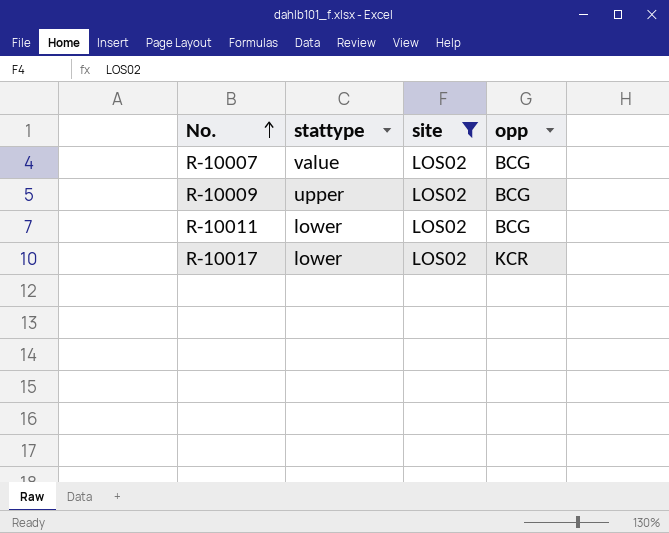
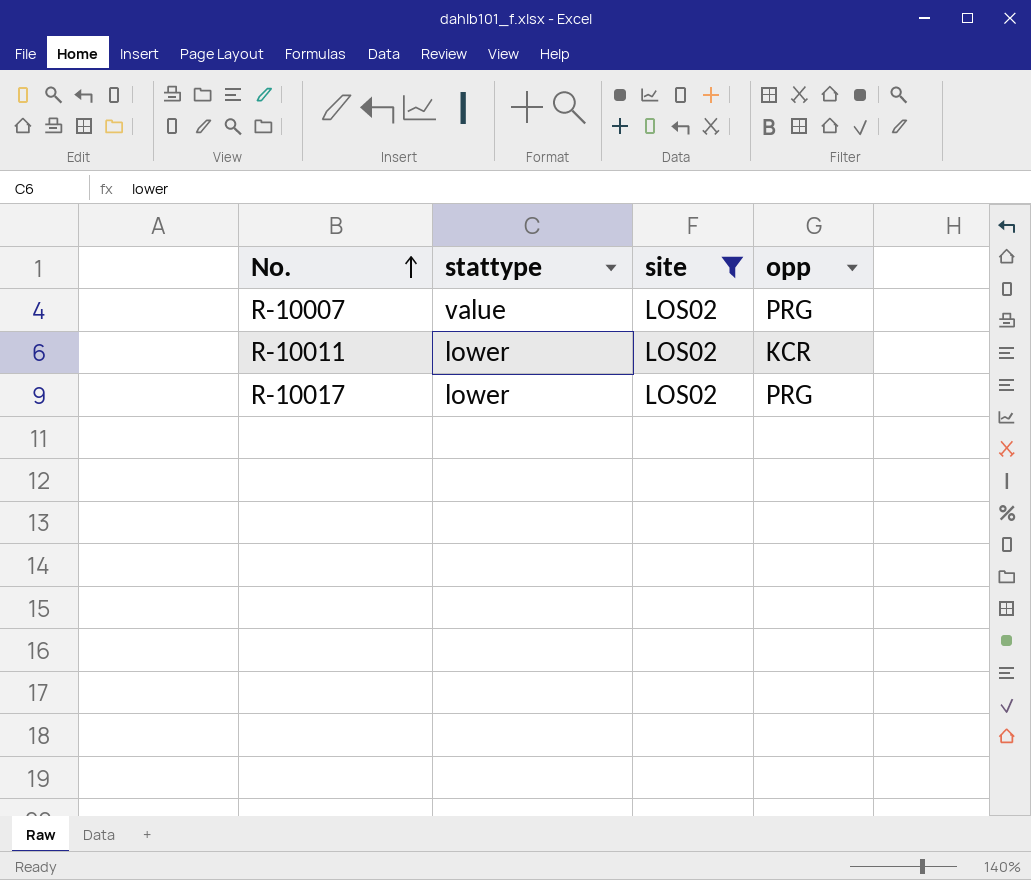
row R-10009: upper | LOS02 | BCG -> none
R-10007 | opp: BCG -> PRG
R-10011 | opp: BCG -> KCR
R-10017 | opp: KCR -> PRG

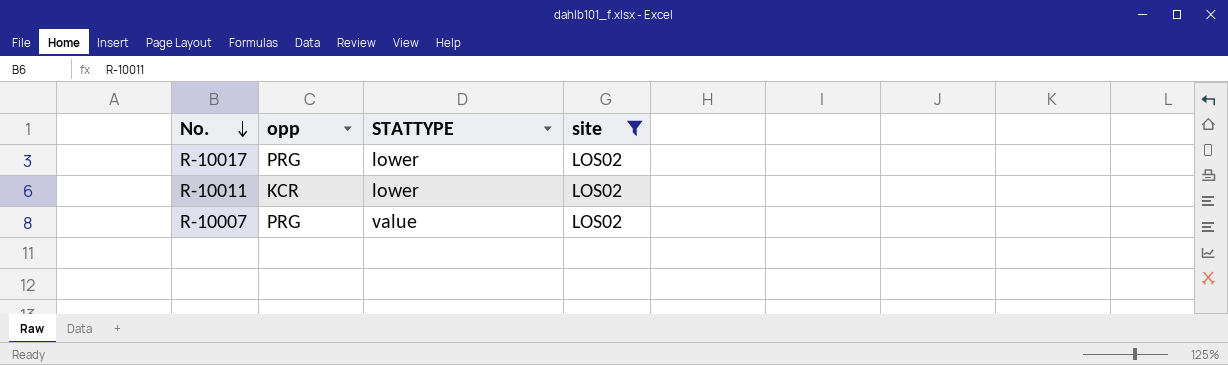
row order: No. ascending -> No. descending
column opp | position: 4 -> 2
column name: stattype -> STATTYPE

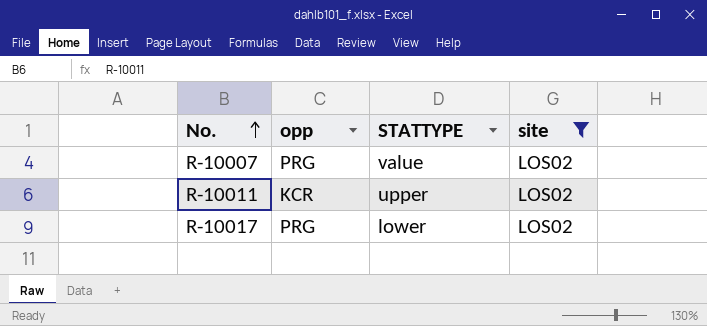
row order: No. descending -> No. ascending
R-10011 | STATTYPE: lower -> upper

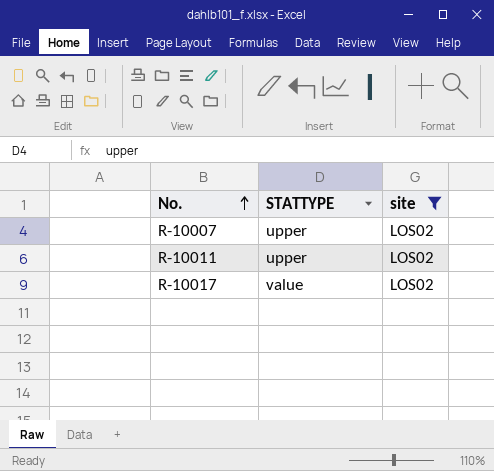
column opp | position: 2 -> none
R-10007 | STATTYPE: value -> upper
R-10017 | STATTYPE: lower -> value

